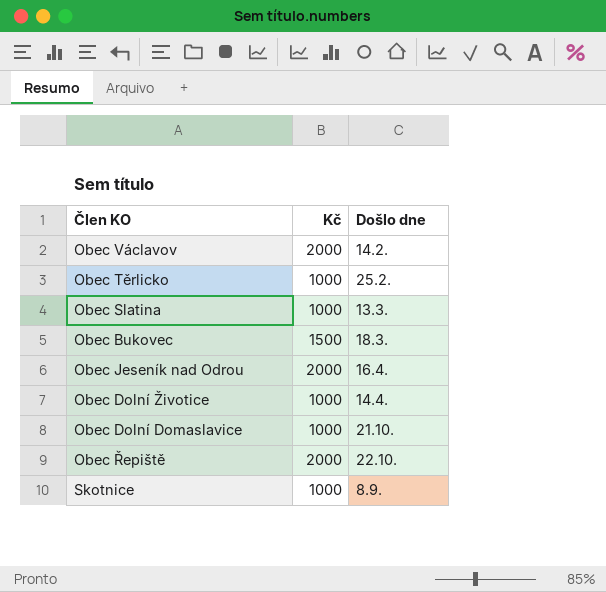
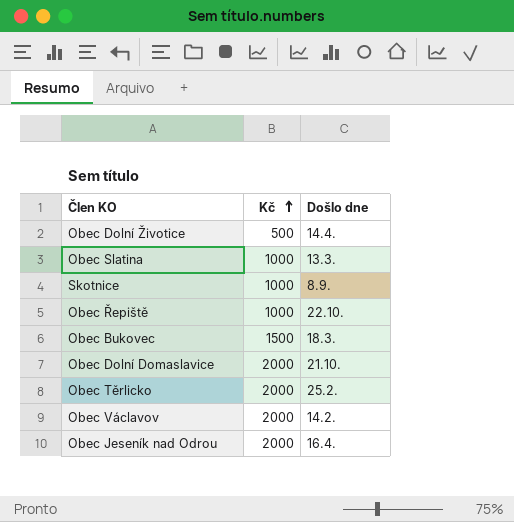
row order: none -> Kč ascending
Obec Dolní Životice | Kč: 1000 -> 500
Obec Řepiště | Kč: 2000 -> 1000
Obec Dolní Domaslavice | Kč: 1000 -> 2000
Obec Těrlicko | Kč: 1000 -> 2000

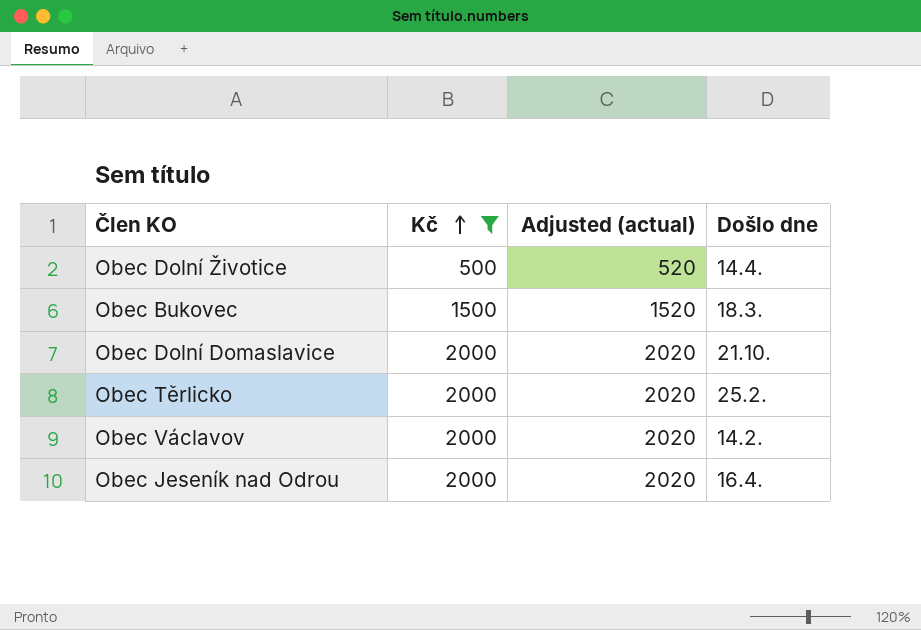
filter: none -> Kč != 1000
column Adjusted (actual) | formula: none -> [Kč] + 20

